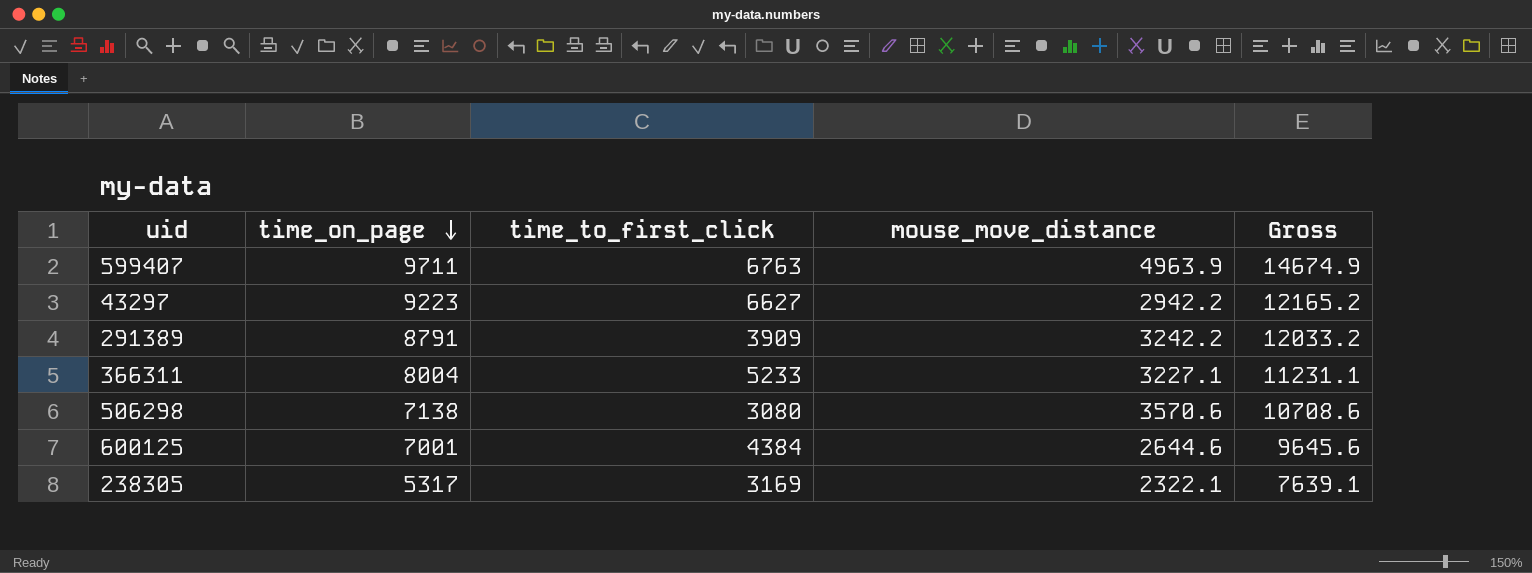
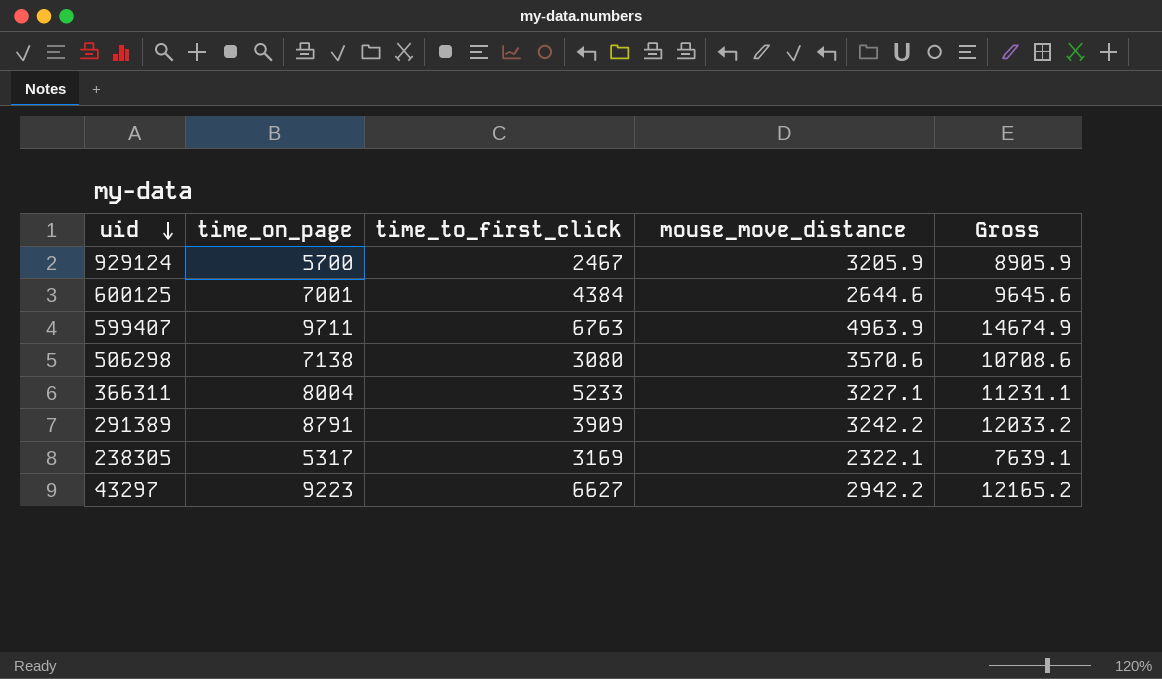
row order: time_on_page descending -> uid descending
row 929124: none -> 5700 | 2467 | 3205.9 | 8905.9

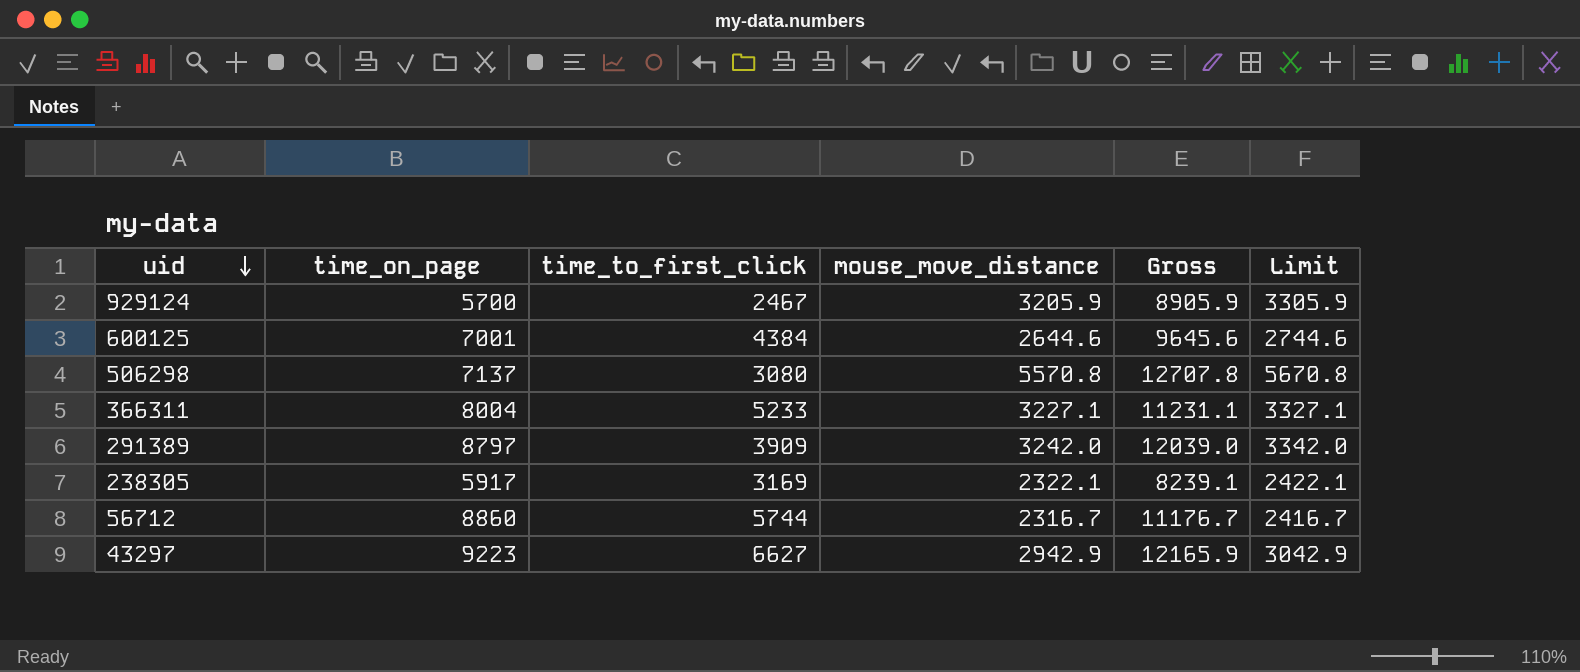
column Limit | formula: none -> [mouse_move_distance] + 100
row 599407: 9711 | 6763 | 4963.9 | 14674.9 -> none
506298 | time_on_page: 7138 -> 7137
506298 | mouse_move_distance: 3570.6 -> 5570.8
506298 | Gross: 10708.6 -> 12707.8
291389 | time_on_page: 8791 -> 8797
291389 | mouse_move_distance: 3242.2 -> 3242.0
291389 | Gross: 12033.2 -> 12039.0
238305 | time_on_page: 5317 -> 5917
238305 | Gross: 7639.1 -> 8239.1
row 56712: none -> 8860 | 5744 | 2316.7 | 11176.7 | 2416.7
43297 | mouse_move_distance: 2942.2 -> 2942.9
43297 | Gross: 12165.2 -> 12165.9

